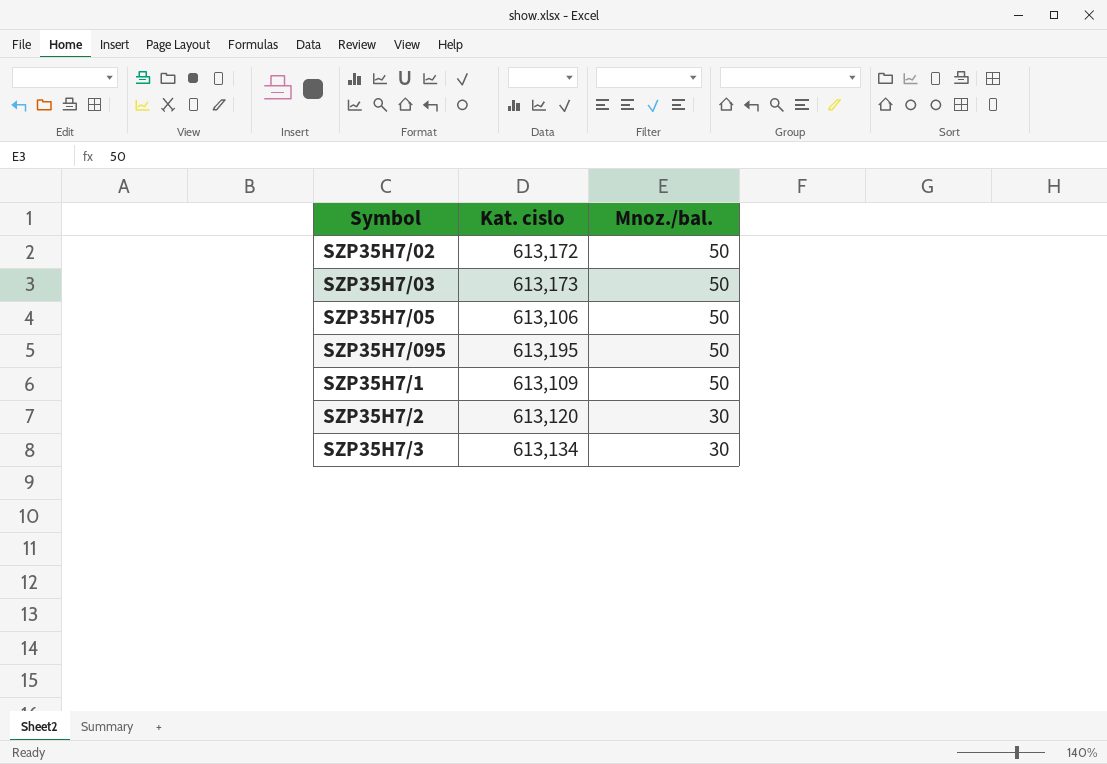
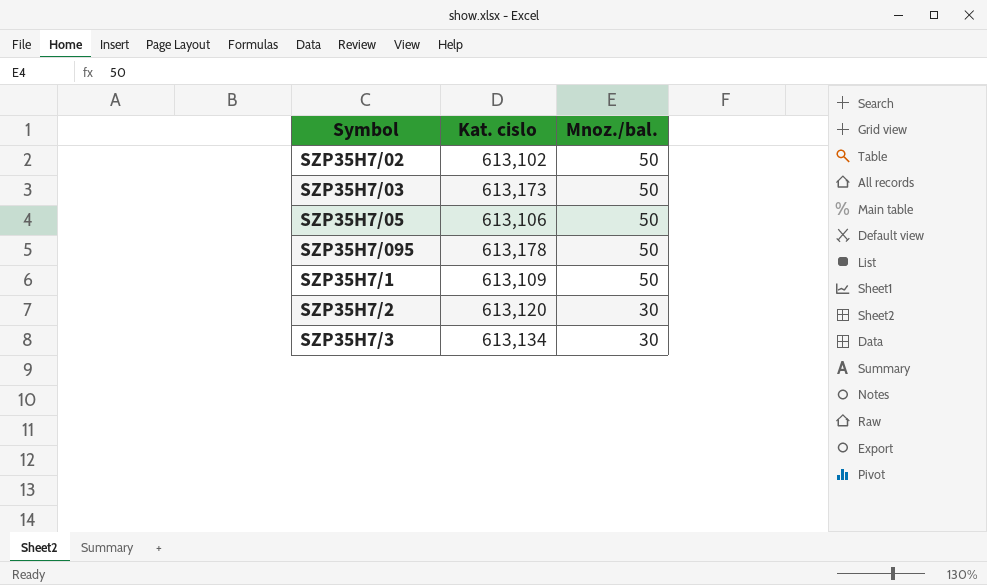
SZP35H7/02 | Kat. cislo: 613,172 -> 613,102
SZP35H7/095 | Kat. cislo: 613,195 -> 613,178

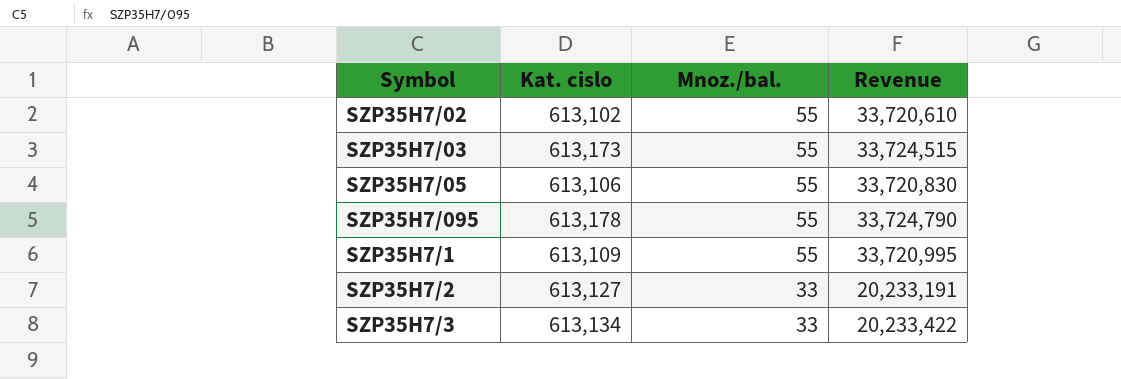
column Revenue | formula: none -> [Kat. cislo] * [Mnoz./bal.]
SZP35H7/02 | Mnoz./bal.: 50 -> 55
SZP35H7/03 | Mnoz./bal.: 50 -> 55
SZP35H7/05 | Mnoz./bal.: 50 -> 55
SZP35H7/095 | Mnoz./bal.: 50 -> 55
SZP35H7/1 | Mnoz./bal.: 50 -> 55
SZP35H7/2 | Kat. cislo: 613,120 -> 613,127
SZP35H7/2 | Mnoz./bal.: 30 -> 33
SZP35H7/3 | Mnoz./bal.: 30 -> 33

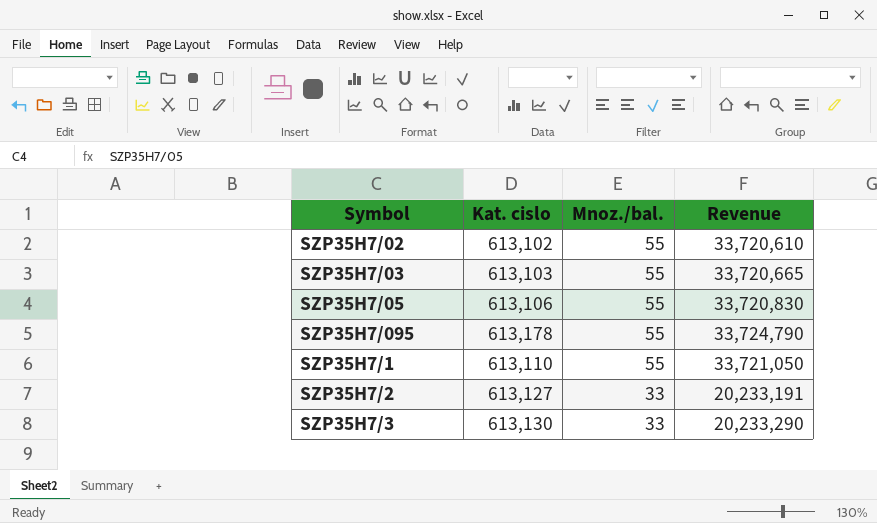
SZP35H7/03 | Kat. cislo: 613,173 -> 613,103
SZP35H7/03 | Revenue: 33,724,515 -> 33,720,665
SZP35H7/1 | Kat. cislo: 613,109 -> 613,110
SZP35H7/1 | Revenue: 33,720,995 -> 33,721,050
SZP35H7/3 | Kat. cislo: 613,134 -> 613,130
SZP35H7/3 | Revenue: 20,233,422 -> 20,233,290

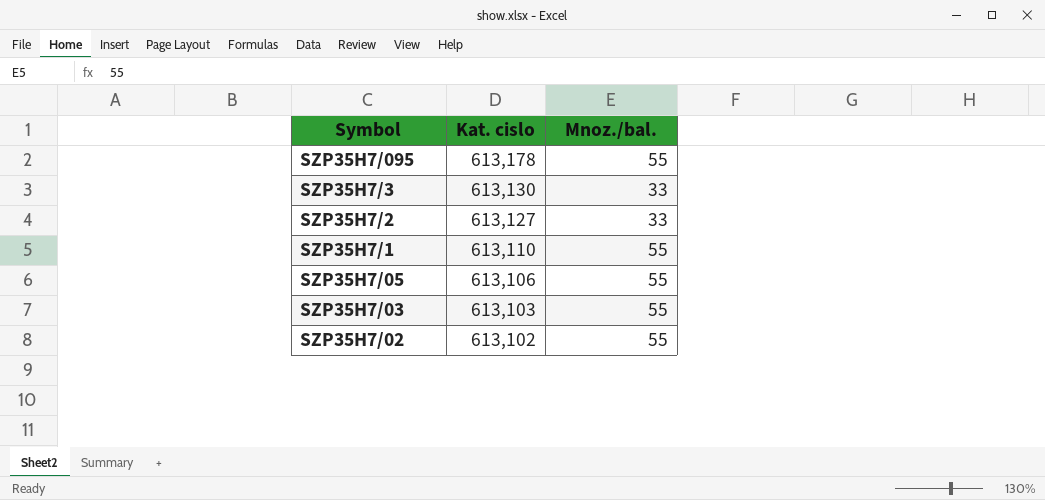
row order: Mnoz./bal. descending -> Kat. cislo descending
column Revenue | formula: [Kat. cislo] * [Mnoz./bal.] -> none

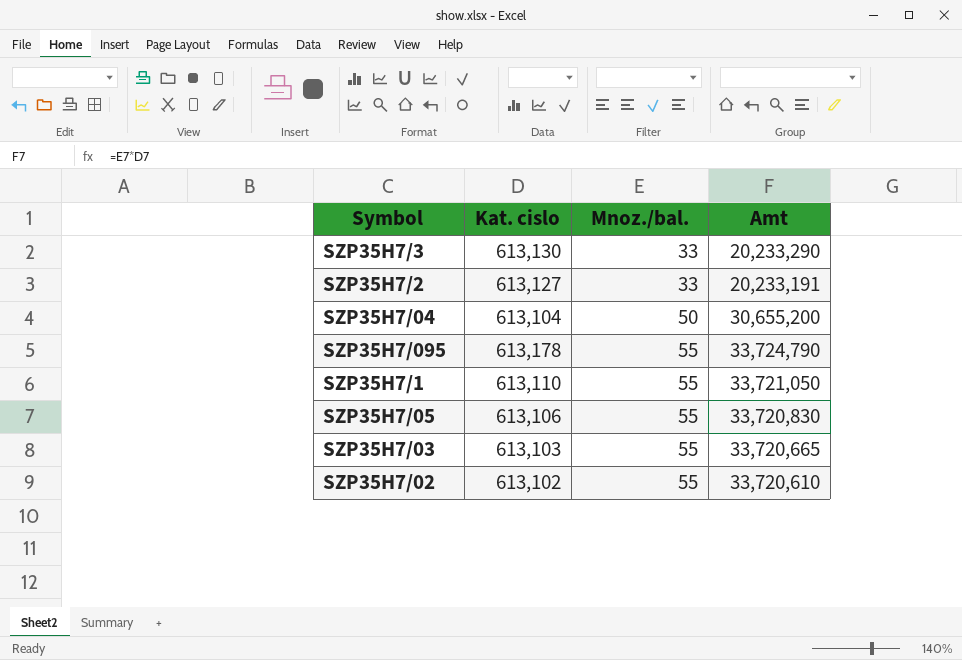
row order: Kat. cislo descending -> Mnoz./bal. ascending
column Amt | formula: none -> [Kat. cislo] * [Mnoz./bal.]
row SZP35H7/04: none -> 613,104 | 50 | 30,655,200

